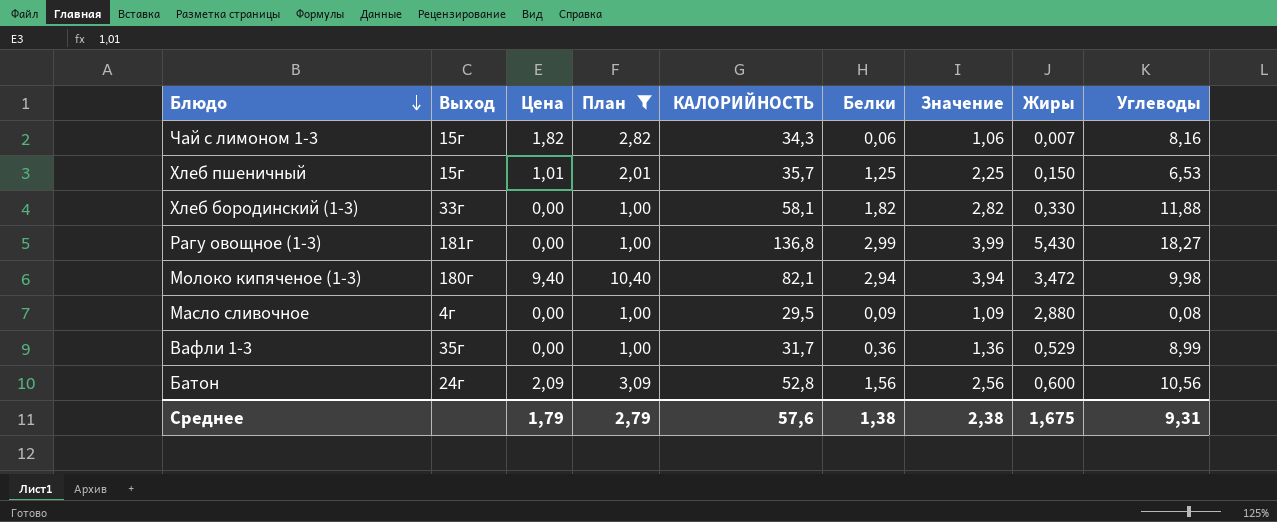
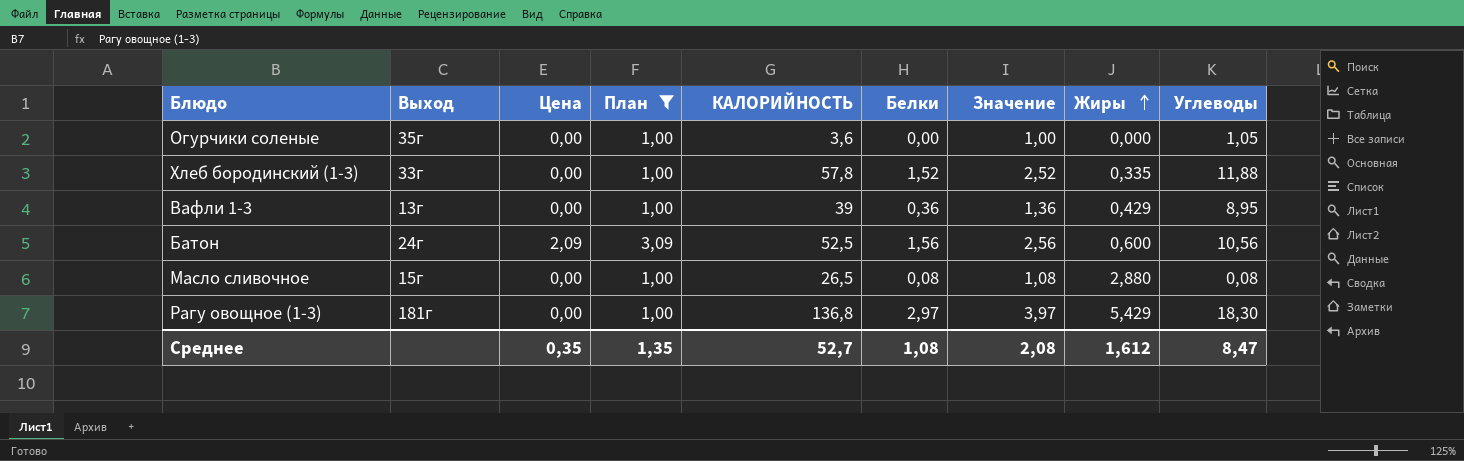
row order: Блюдо descending -> Жиры ascending
row Чай с лимоном 1-3: 15г | 1,82 | 2,82 | 34,3 | 0,06 | 1,06 | 0,007 | 8,16 -> none
row Хлеб пшеничный: 15г | 1,01 | 2,01 | 35,7 | 1,25 | 2,25 | 0,150 | 6,53 -> none
row Молоко кипяченое (1-3): 180г | 9,40 | 10,40 | 82,1 | 2,94 | 3,94 | 3,472 | 9,98 -> none
row Огурчики соленые: none -> 35г | 0,00 | 1,00 | 3,6 | 0,00 | 1,00 | 0,000 | 1,05
Хлеб бородинский (1-3) | КАЛОРИЙНОСТЬ: 58,1 -> 57,8
Хлеб бородинский (1-3) | Белки: 1,82 -> 1,52
Хлеб бородинский (1-3) | Значение: 2,82 -> 2,52
Хлеб бородинский (1-3) | Жиры: 0,330 -> 0,335
Вафли 1-3 | Выход: 35г -> 13г
Вафли 1-3 | КАЛОРИЙНОСТЬ: 31,7 -> 39
Вафли 1-3 | Жиры: 0,529 -> 0,429
Вафли 1-3 | Углеводы: 8,99 -> 8,95
Батон | КАЛОРИЙНОСТЬ: 52,8 -> 52,5
Масло сливочное | Выход: 4г -> 15г
Масло сливочное | КАЛОРИЙНОСТЬ: 29,5 -> 26,5
Масло сливочное | Белки: 0,09 -> 0,08
Масло сливочное | Значение: 1,09 -> 1,08
Рагу овощное (1-3) | Белки: 2,99 -> 2,97
Рагу овощное (1-3) | Значение: 3,99 -> 3,97
Рагу овощное (1-3) | Жиры: 5,430 -> 5,429
Рагу овощное (1-3) | Углеводы: 18,27 -> 18,30
Среднее | Цена: 1,79 -> 0,35
Среднее | План: 2,79 -> 1,35
Среднее | КАЛОРИЙНОСТЬ: 57,6 -> 52,7
Среднее | Белки: 1,38 -> 1,08
Среднее | Значение: 2,38 -> 2,08
Среднее | Жиры: 1,675 -> 1,612
Среднее | Углеводы: 9,31 -> 8,47

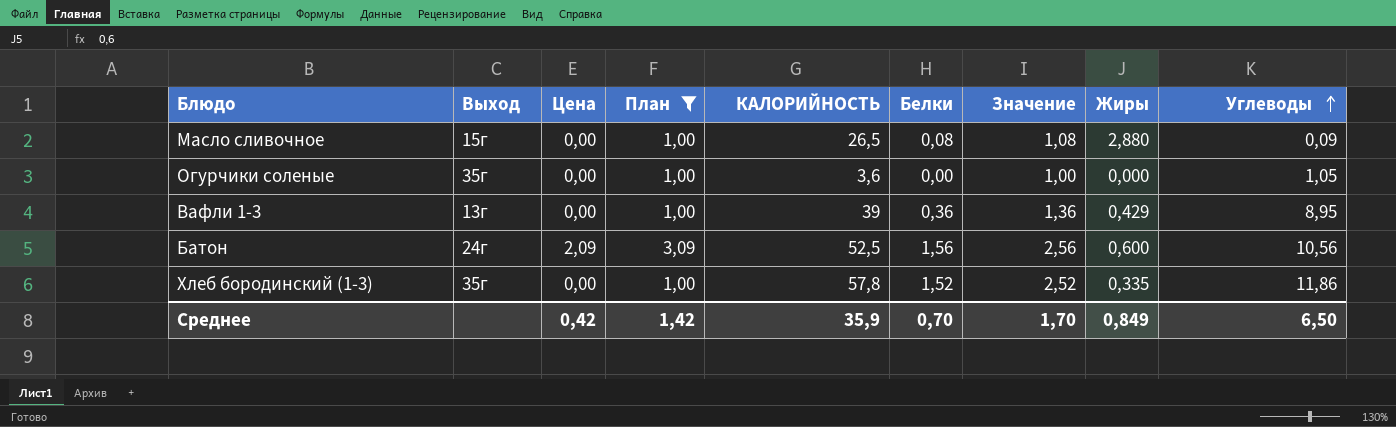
row order: Жиры ascending -> Углеводы ascending
row Рагу овощное (1-3): 181г | 0,00 | 1,00 | 136,8 | 2,97 | 3,97 | 5,429 | 18,30 -> none
Масло сливочное | Углеводы: 0,08 -> 0,09
Хлеб бородинский (1-3) | Выход: 33г -> 35г
Хлеб бородинский (1-3) | Углеводы: 11,88 -> 11,86
Среднее | Цена: 0,35 -> 0,42
Среднее | План: 1,35 -> 1,42
Среднее | КАЛОРИЙНОСТЬ: 52,7 -> 35,9
Среднее | Белки: 1,08 -> 0,70
Среднее | Значение: 2,08 -> 1,70
Среднее | Жиры: 1,612 -> 0,849
Среднее | Углеводы: 8,47 -> 6,50

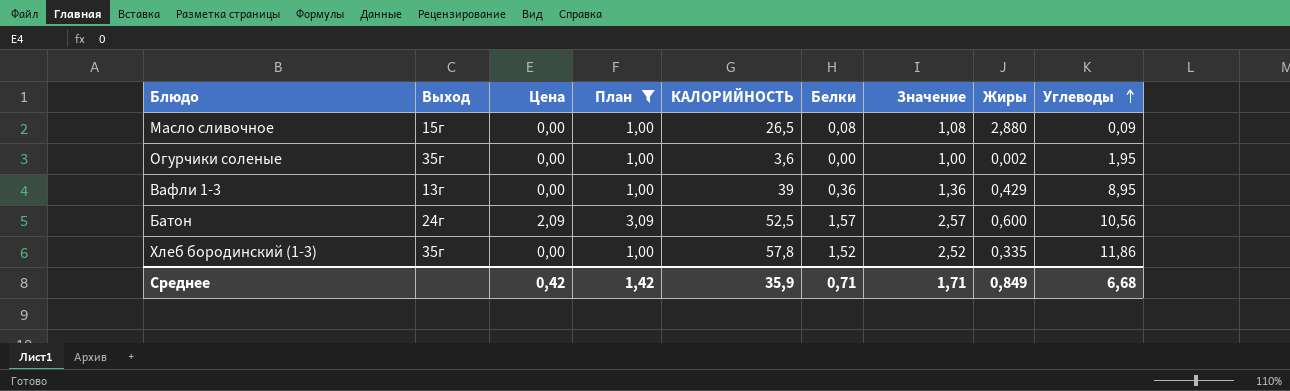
Огурчики соленые | Жиры: 0,000 -> 0,002
Огурчики соленые | Углеводы: 1,05 -> 1,95
Батон | Белки: 1,56 -> 1,57
Батон | Значение: 2,56 -> 2,57
Среднее | Белки: 0,70 -> 0,71
Среднее | Значение: 1,70 -> 1,71
Среднее | Углеводы: 6,50 -> 6,68

